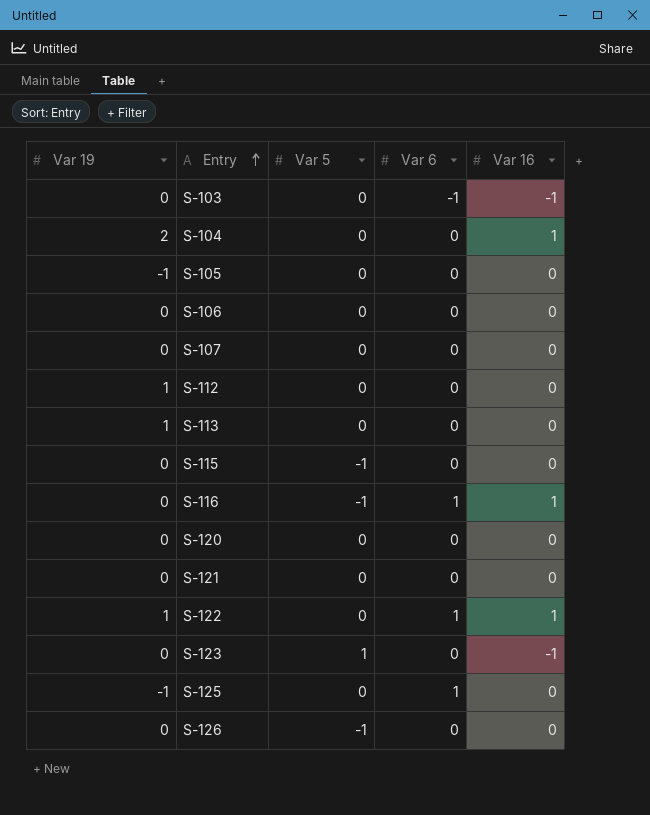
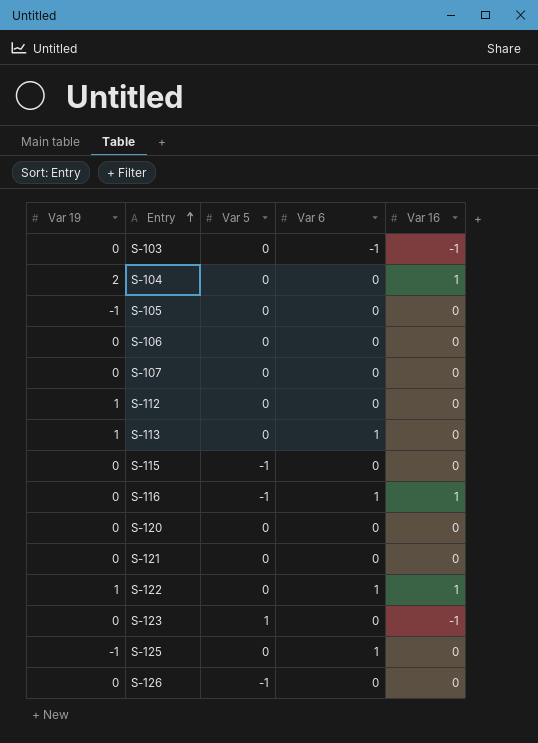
S-113 | Var 6: 0 -> 1

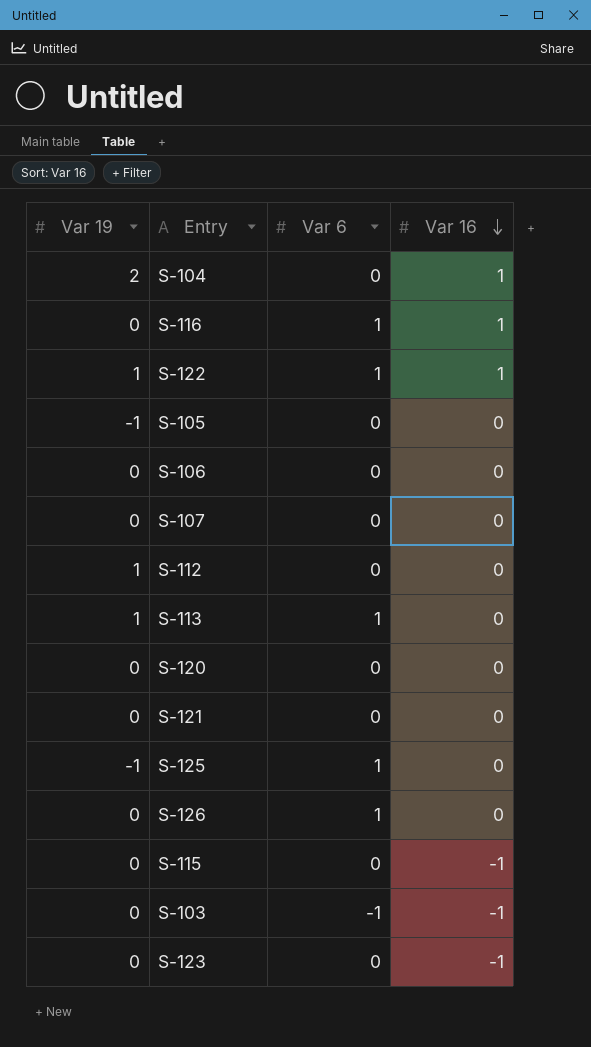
row order: Entry ascending -> Var 16 descending
column Var 5 | position: 3 -> none
S-126 | Var 6: 0 -> 1
S-115 | Var 16: 0 -> -1

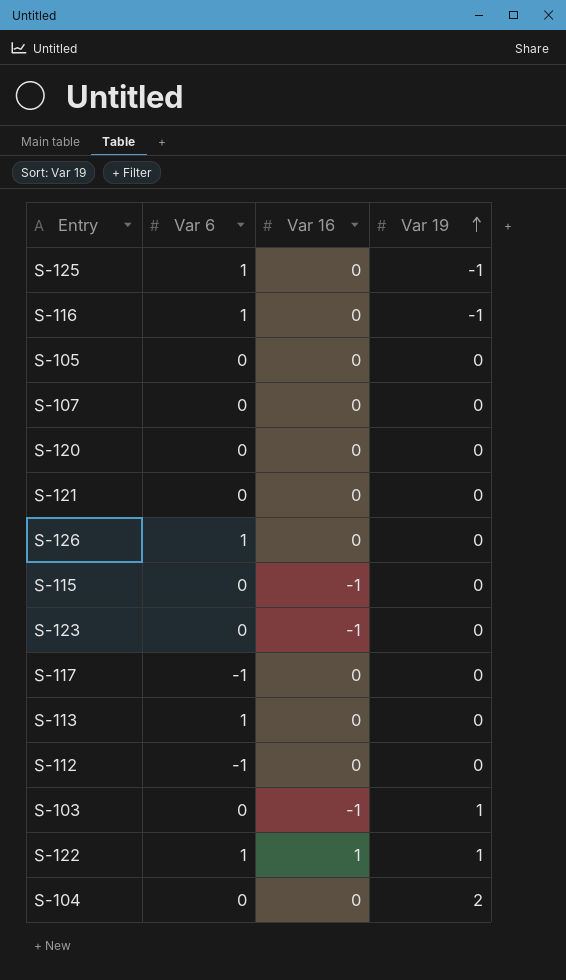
row order: Var 16 descending -> Var 19 ascending
column Var 19 | position: 1 -> 4
row S-106: 0 | 0 | 0 -> none
S-116 | Var 16: 1 -> 0
S-116 | Var 19: 0 -> -1
S-105 | Var 19: -1 -> 0
row S-117: none -> -1 | 0 | 0
S-113 | Var 19: 1 -> 0
S-112 | Var 6: 0 -> -1
S-112 | Var 19: 1 -> 0
S-103 | Var 6: -1 -> 0
S-103 | Var 19: 0 -> 1
S-104 | Var 16: 1 -> 0

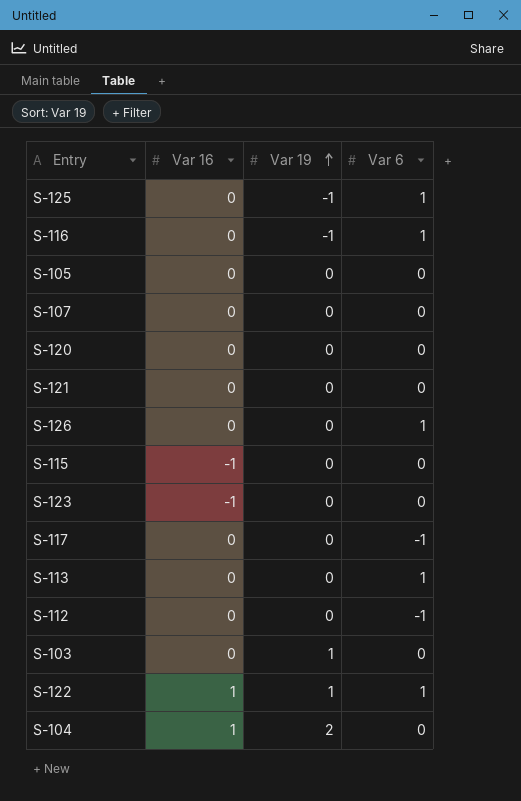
column Var 6 | position: 2 -> 4
S-103 | Var 16: -1 -> 0
S-104 | Var 16: 0 -> 1

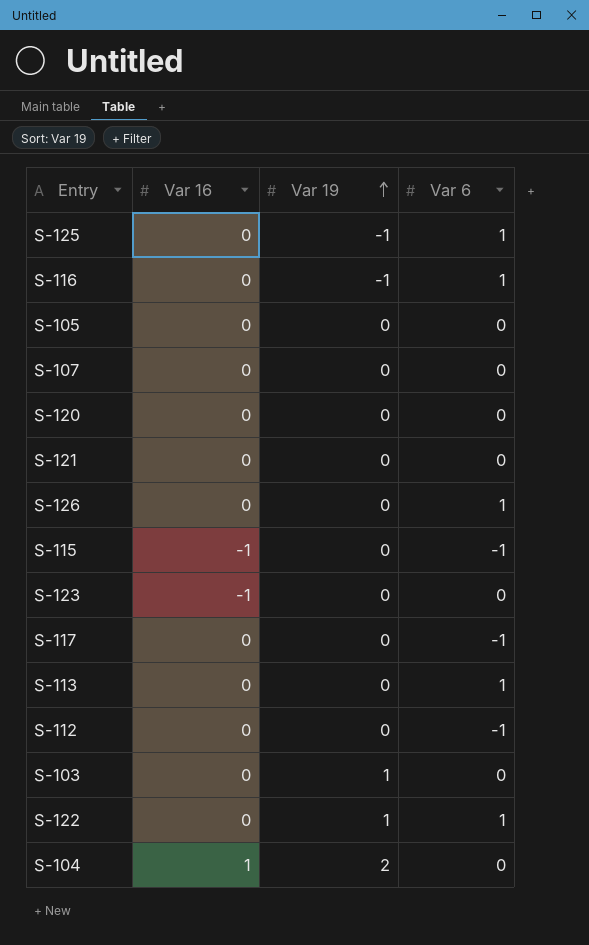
S-115 | Var 6: 0 -> -1
S-122 | Var 16: 1 -> 0

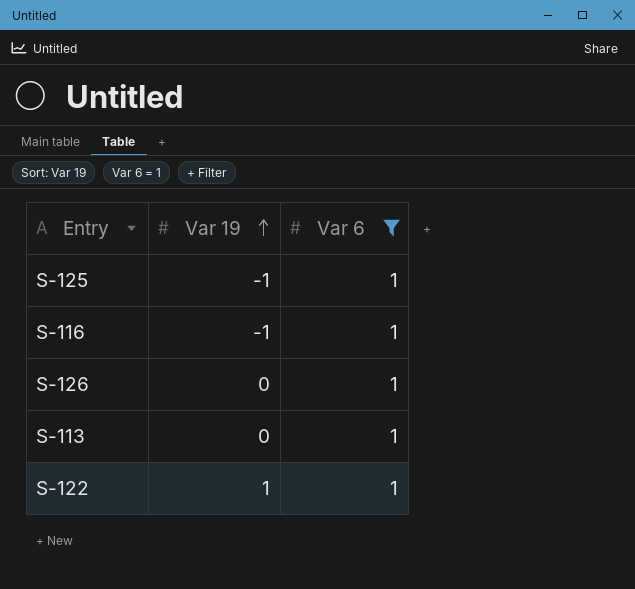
filter: none -> Var 6 = 1
column Var 16 | position: 2 -> none

